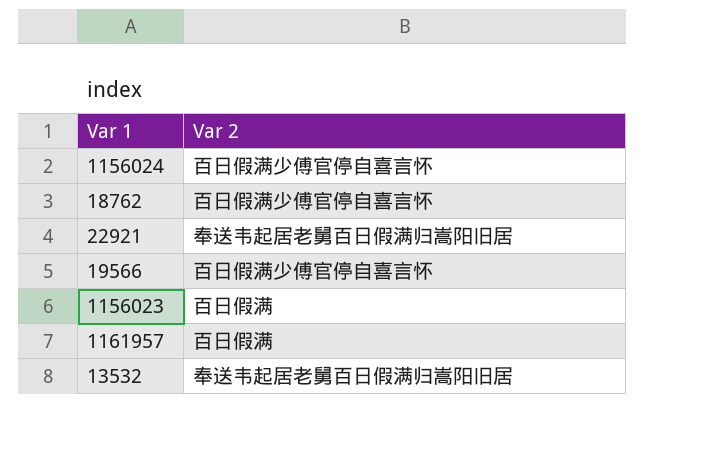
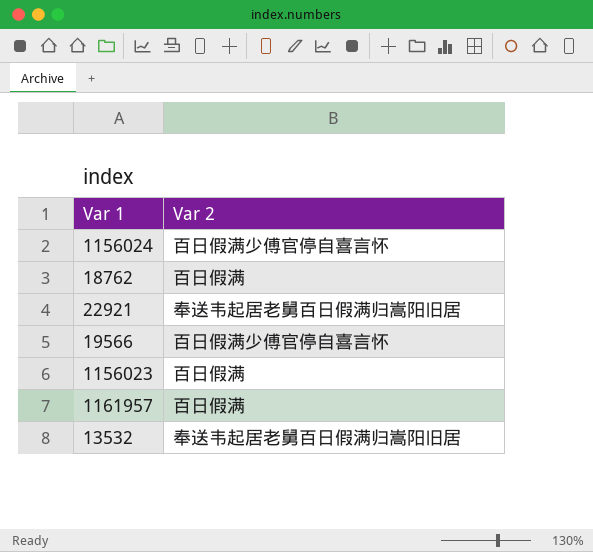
18762 | Var 2: 百日假满少傅官停自喜言怀 -> 百日假满

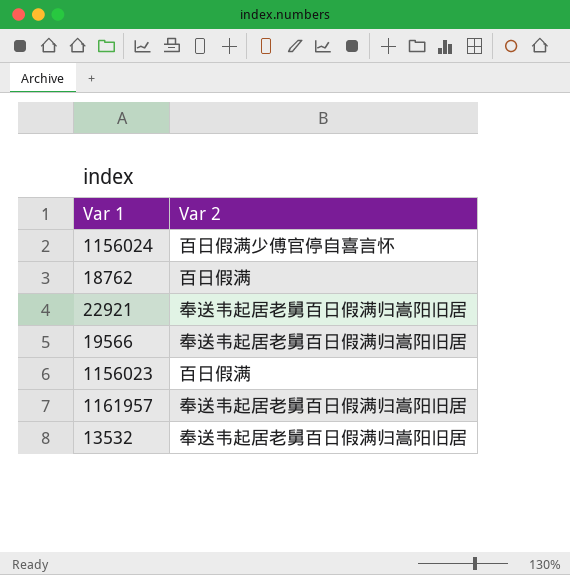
19566 | Var 2: 百日假满少傅官停自喜言怀 -> 奉送韦起居老舅百日假满归嵩阳旧居
1161957 | Var 2: 百日假满 -> 奉送韦起居老舅百日假满归嵩阳旧居

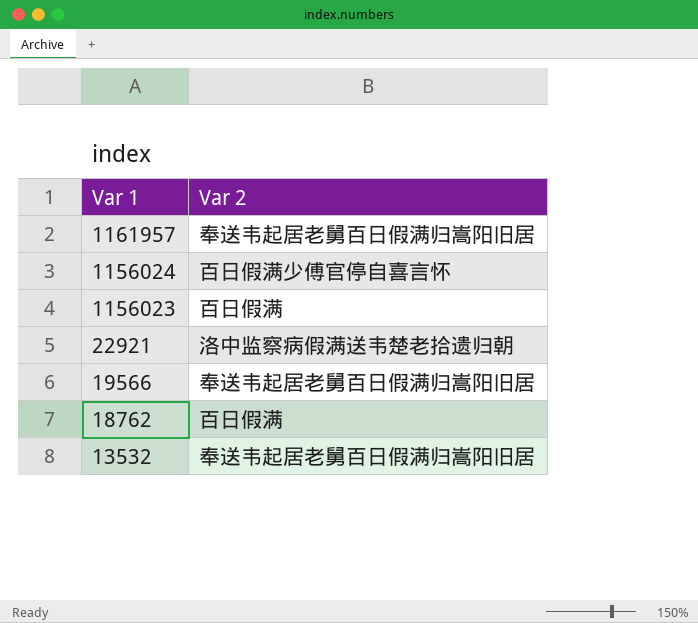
row order: none -> Var 1 descending
22921 | Var 2: 奉送韦起居老舅百日假满归嵩阳旧居 -> 洛中监察病假满送韦楚老拾遗归朝

